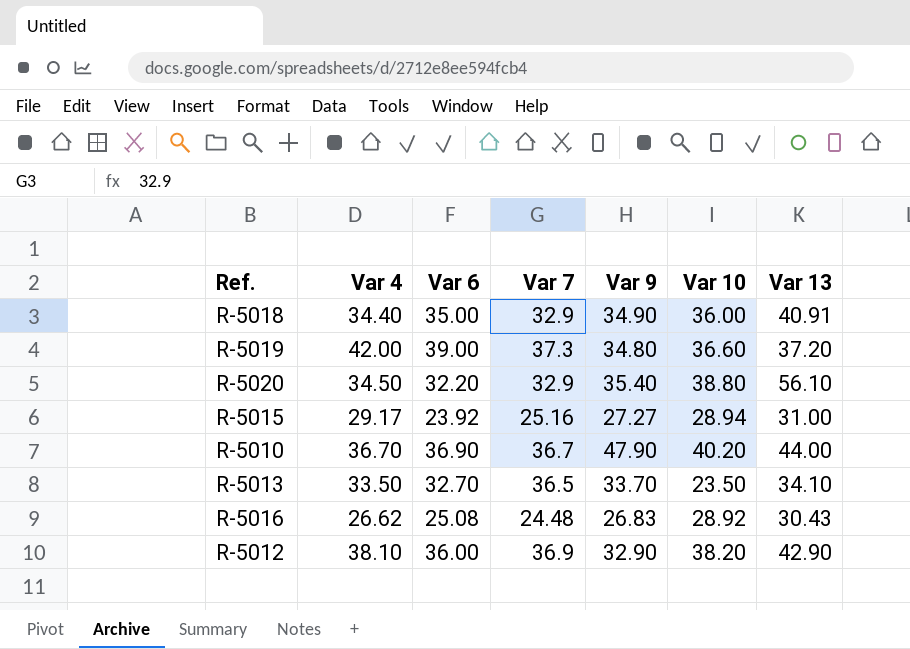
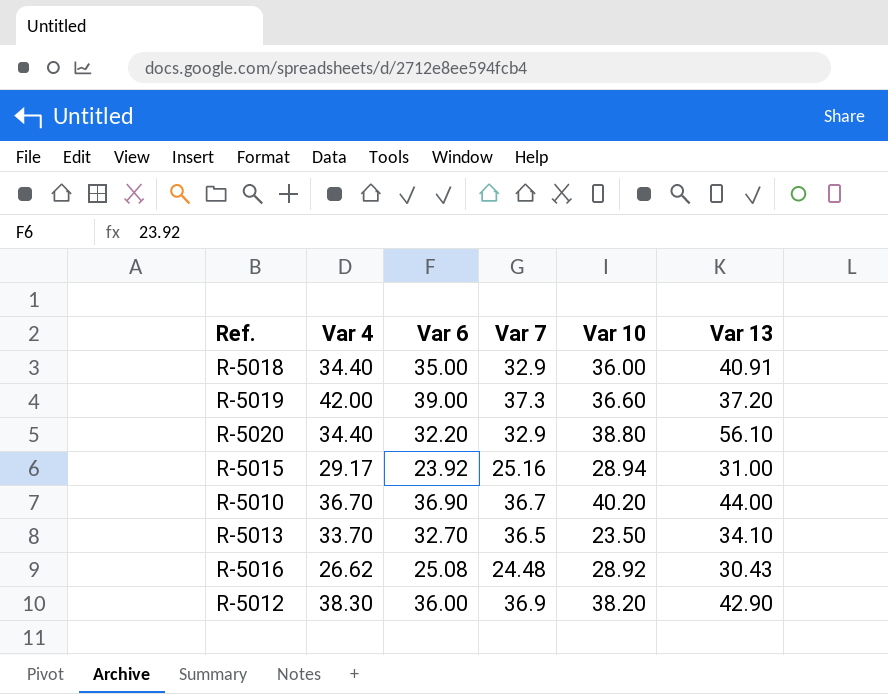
column Var 9 | position: 5 -> none
R-5020 | Var 4: 34.50 -> 34.40
R-5013 | Var 4: 33.50 -> 33.70
R-5012 | Var 4: 38.10 -> 38.30

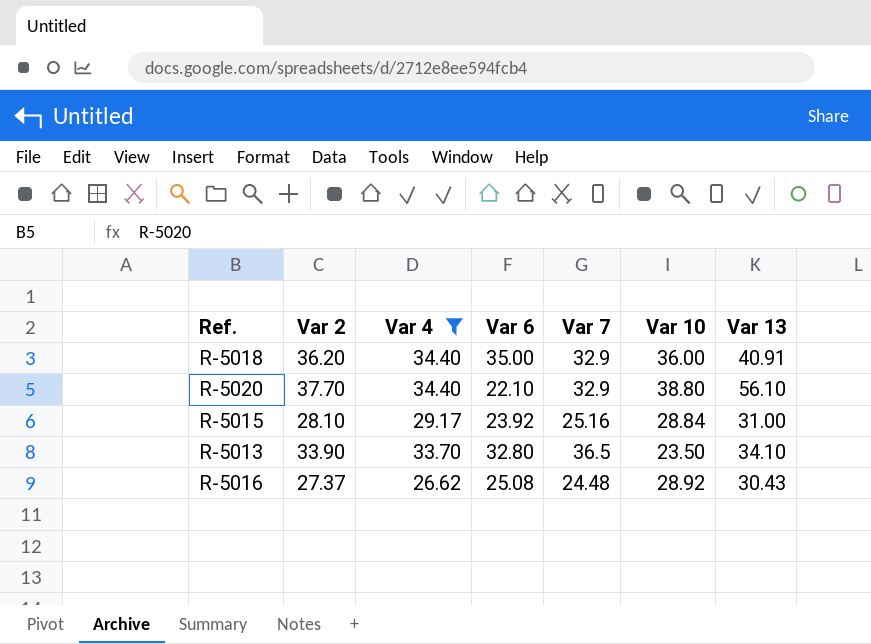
filter: none -> Var 4 <= 34.40
column Var 2 | position: none -> 2
R-5020 | Var 6: 32.20 -> 22.10
R-5015 | Var 10: 28.94 -> 28.84
R-5013 | Var 6: 32.70 -> 32.80

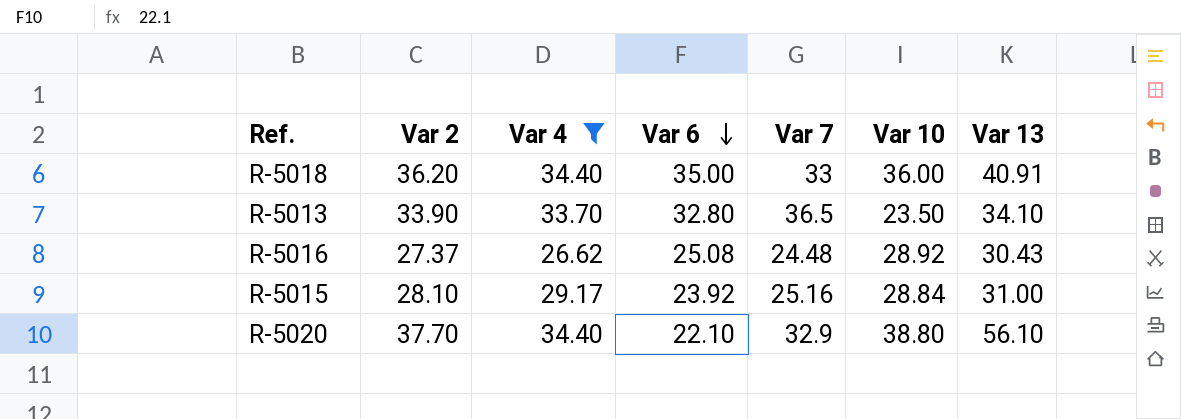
row order: none -> Var 6 descending
R-5018 | Var 7: 32.9 -> 33

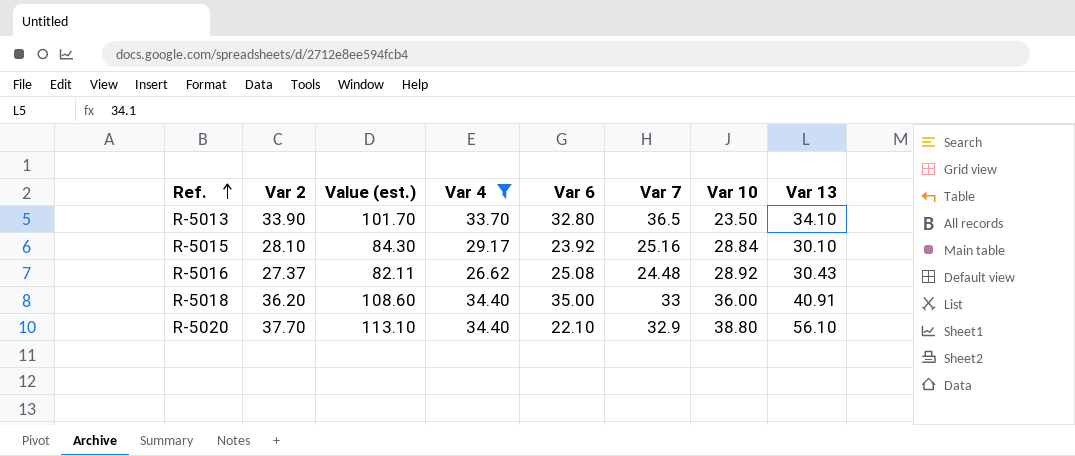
row order: Var 6 descending -> Ref. ascending
column Value (est.) | formula: none -> [Var 2] * 3
R-5015 | Var 13: 31.00 -> 30.10

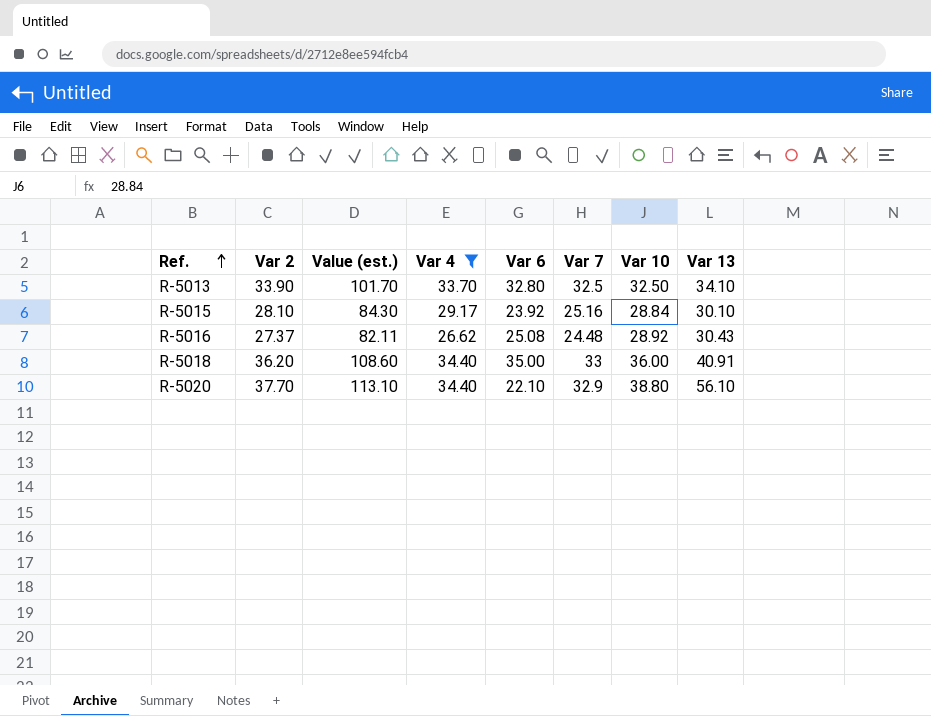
R-5013 | Var 7: 36.5 -> 32.5
R-5013 | Var 10: 23.50 -> 32.50

